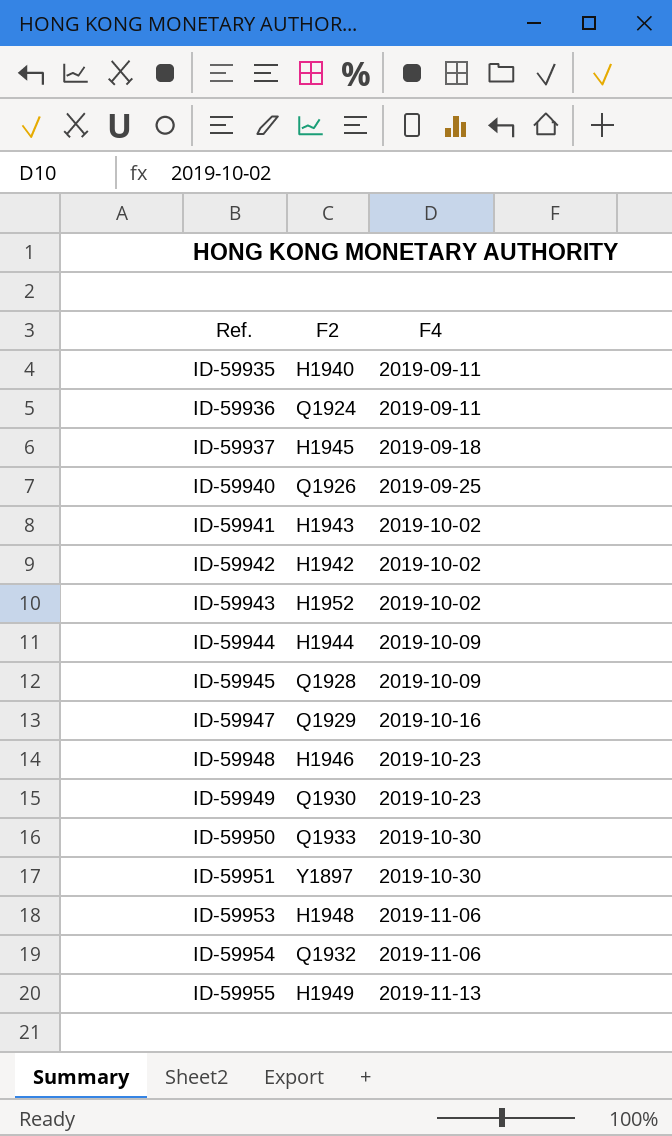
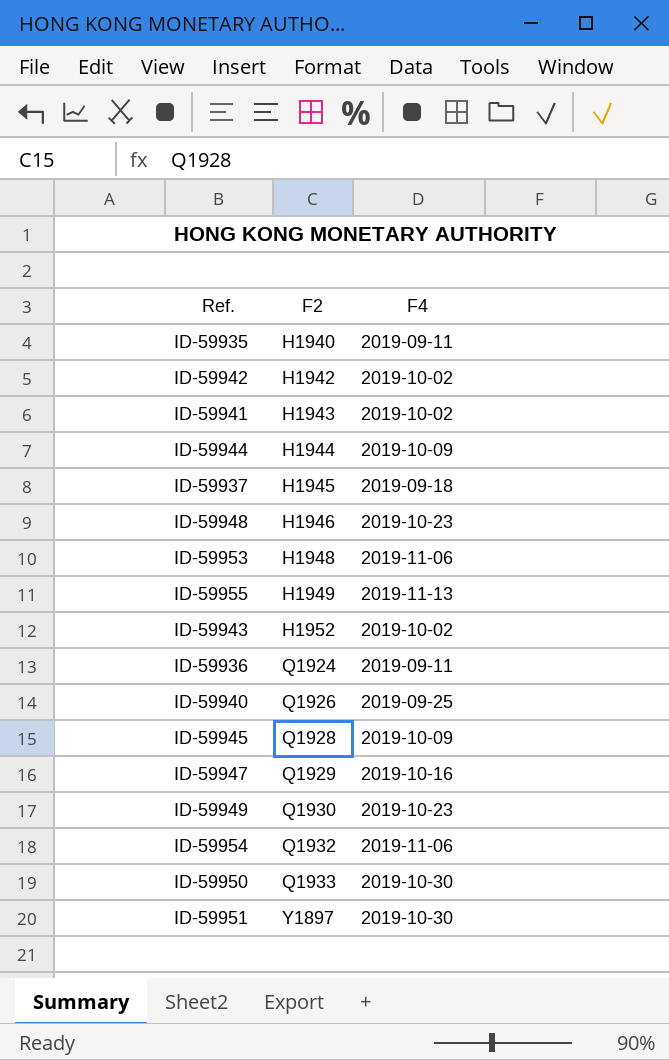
row order: Ref. ascending -> F2 ascending

